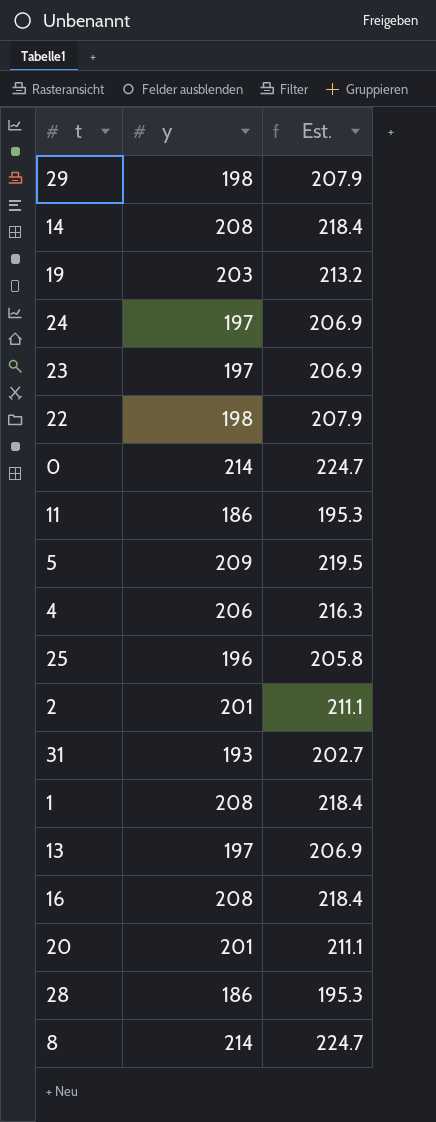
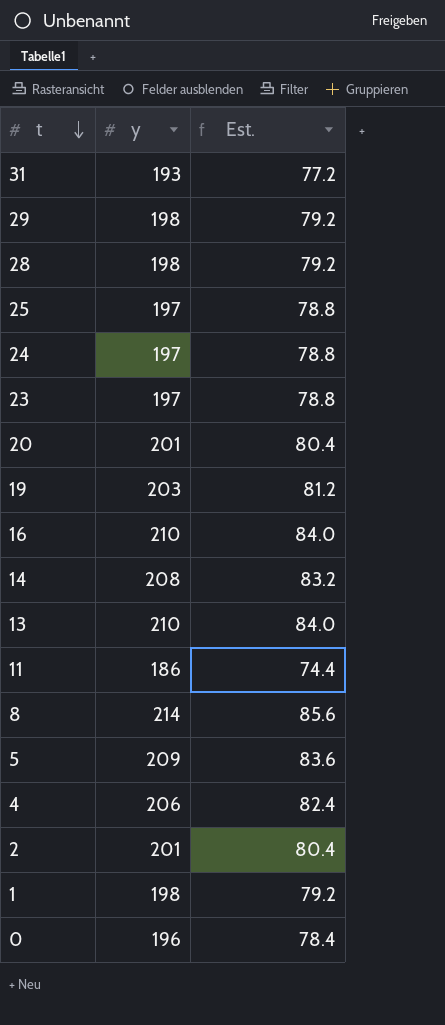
row order: none -> t descending
column Est. | formula: [y] * 1.05 -> [y] * 0.4
row 22: 198 | 207.9 -> none
28 | y: 186 -> 198
25 | y: 196 -> 197
16 | y: 208 -> 210
13 | y: 197 -> 210
1 | y: 208 -> 198
0 | y: 214 -> 196

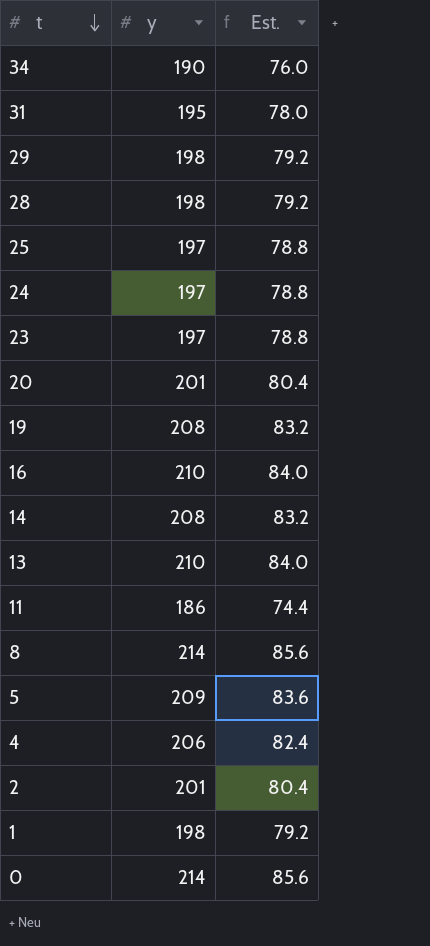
row 34: none -> 190 | 76.0
31 | y: 193 -> 195
31 | Est.: 77.2 -> 78.0
19 | y: 203 -> 208
19 | Est.: 81.2 -> 83.2
0 | y: 196 -> 214
0 | Est.: 78.4 -> 85.6

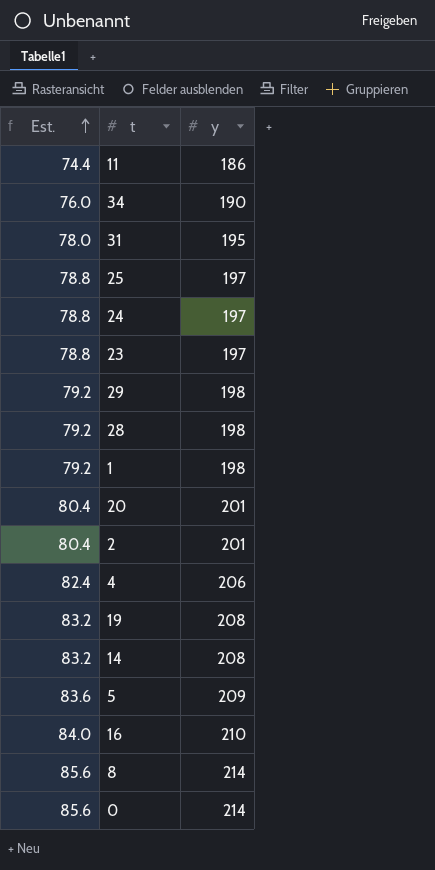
row order: t descending -> Est. ascending
column Est. | position: 3 -> 1
row 13: 210 | 84.0 -> none

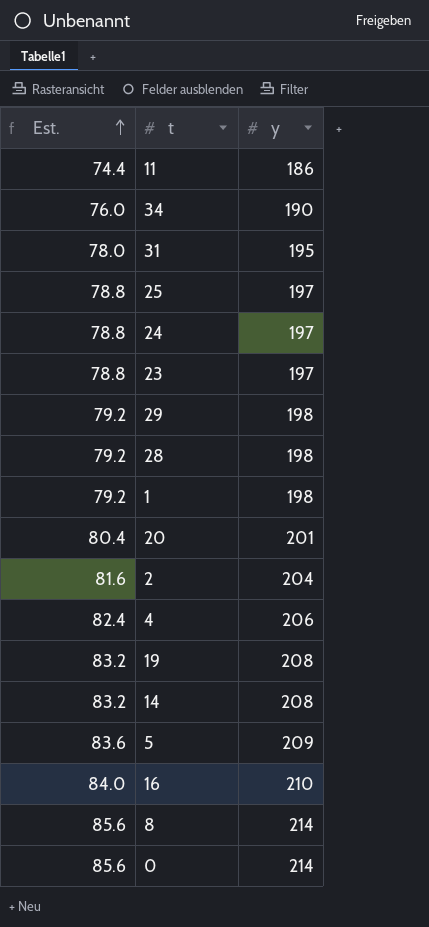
2 | Est.: 80.4 -> 81.6
2 | y: 201 -> 204

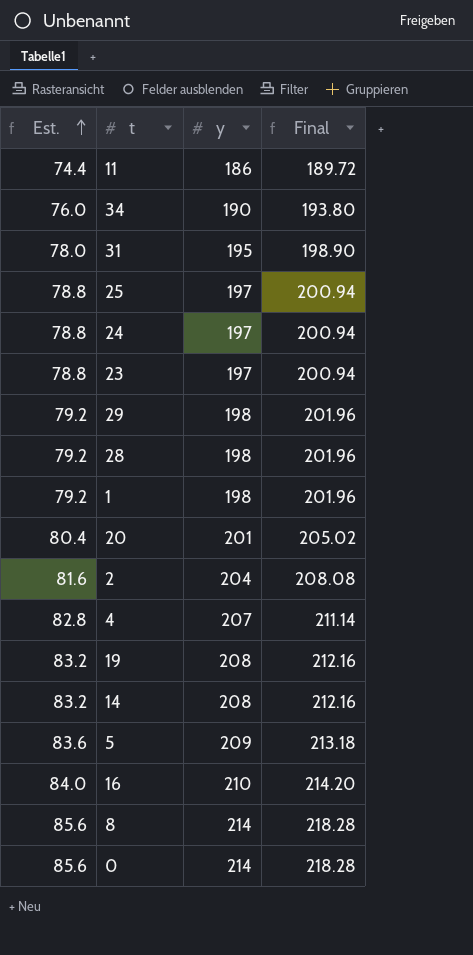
column Final | formula: none -> [y] * 1.02
4 | Est.: 82.4 -> 82.8
4 | y: 206 -> 207

